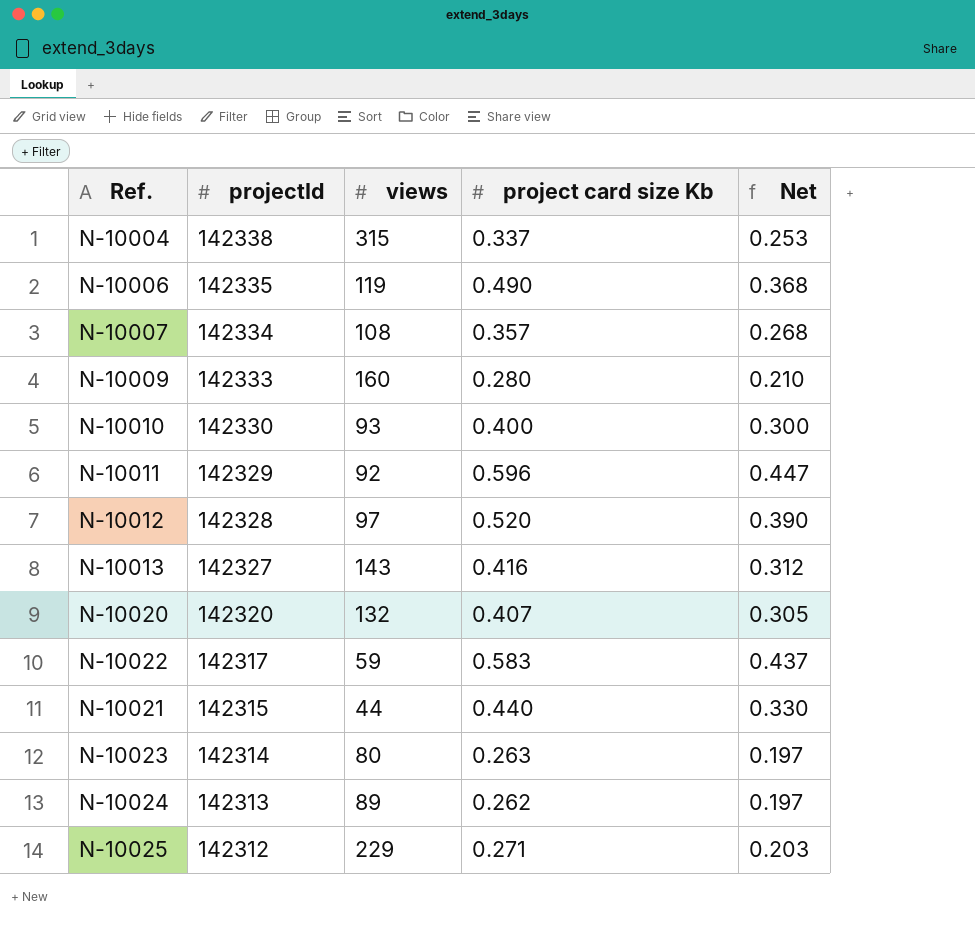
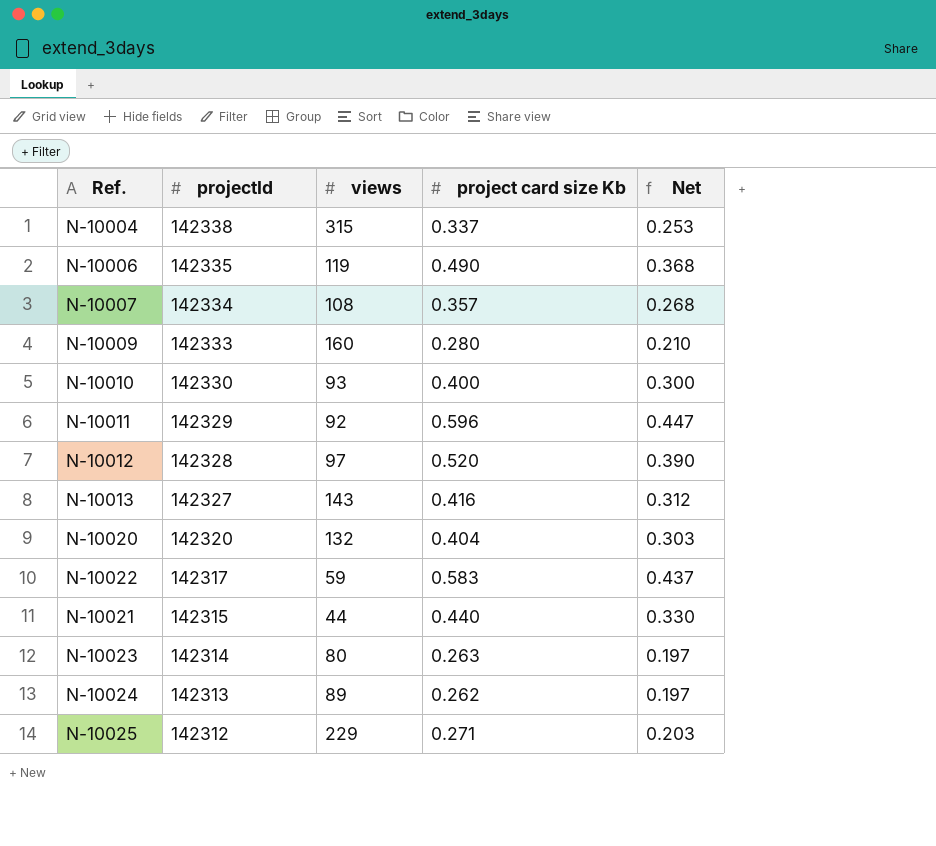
N-10020 | project card size Kb: 0.407 -> 0.404
N-10020 | Net: 0.305 -> 0.303

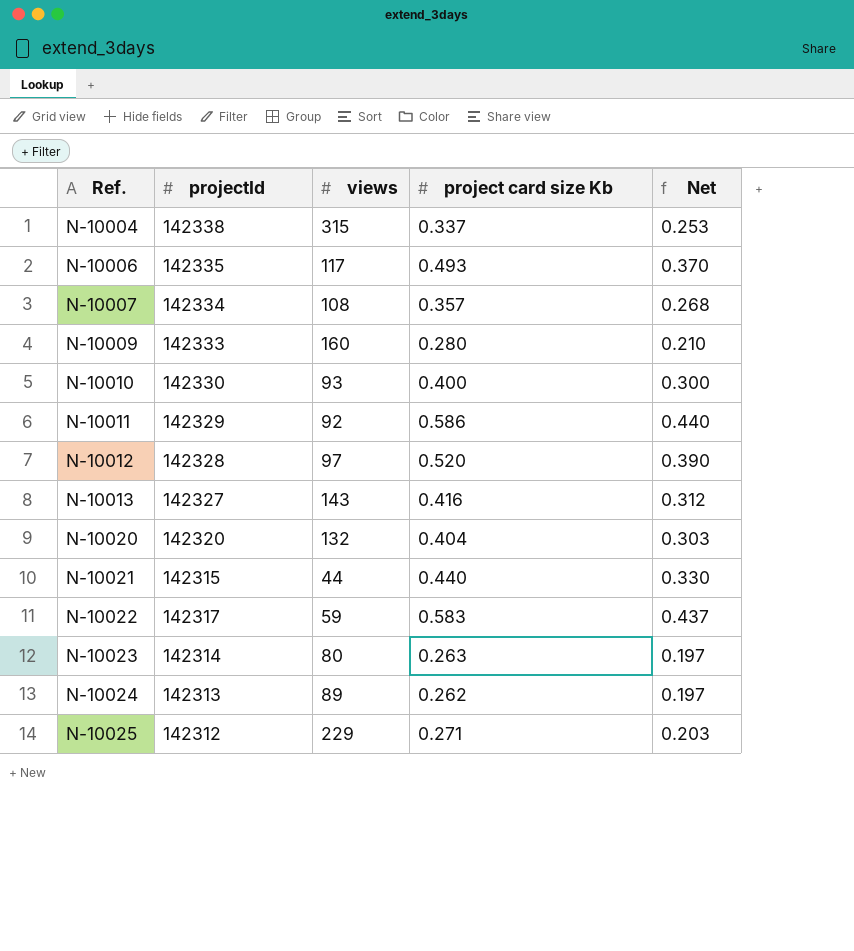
row order: projectId descending -> Ref. ascending
N-10006 | views: 119 -> 117
N-10006 | project card size Kb: 0.490 -> 0.493
N-10006 | Net: 0.368 -> 0.370
N-10011 | project card size Kb: 0.596 -> 0.586
N-10011 | Net: 0.447 -> 0.440

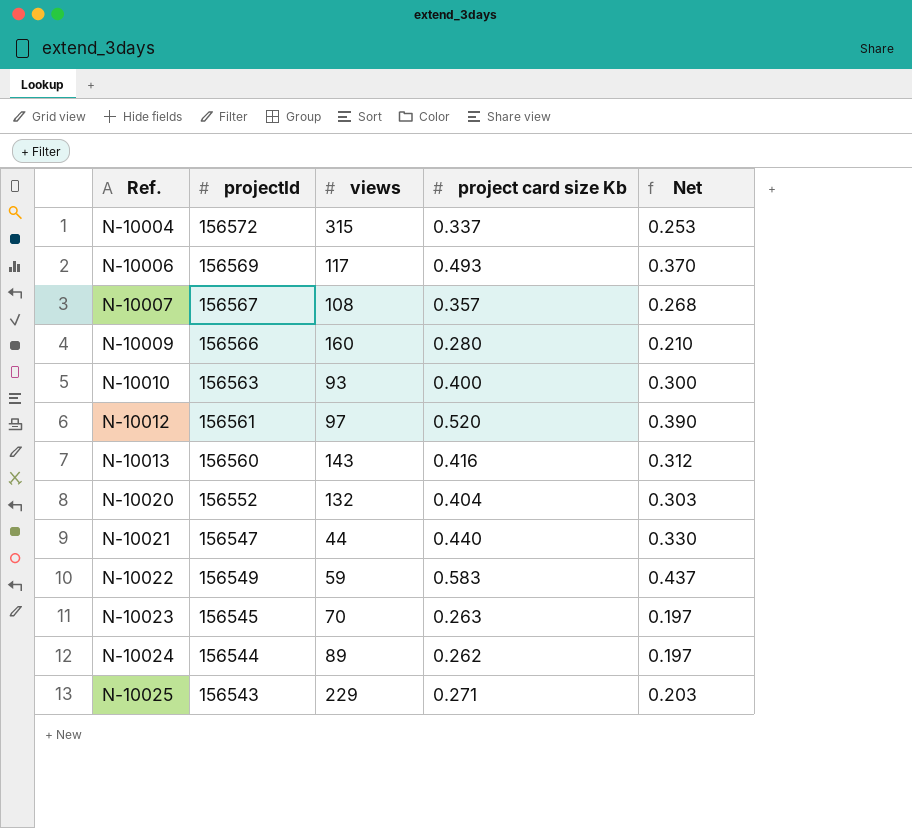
row N-10011: 142329 | 92 | 0.586 | 0.440 -> none
N-10004 | projectId: 142338 -> 156572
N-10006 | projectId: 142335 -> 156569
N-10007 | projectId: 142334 -> 156567
N-10009 | projectId: 142333 -> 156566
N-10010 | projectId: 142330 -> 156563
N-10012 | projectId: 142328 -> 156561
N-10013 | projectId: 142327 -> 156560
N-10020 | projectId: 142320 -> 156552
N-10021 | projectId: 142315 -> 156547
N-10022 | projectId: 142317 -> 156549
N-10023 | projectId: 142314 -> 156545
N-10023 | views: 80 -> 70
N-10024 | projectId: 142313 -> 156544
N-10025 | projectId: 142312 -> 156543

